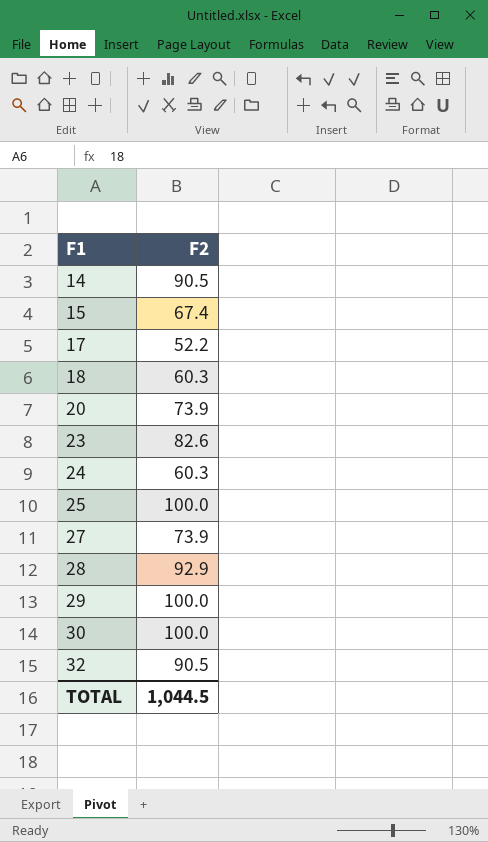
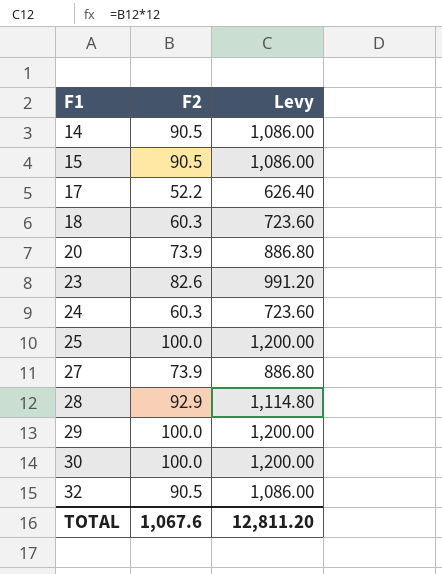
column Levy | formula: none -> [F2] * 12
15 | F2: 67.4 -> 90.5
TOTAL | F2: 1,044.5 -> 1,067.6

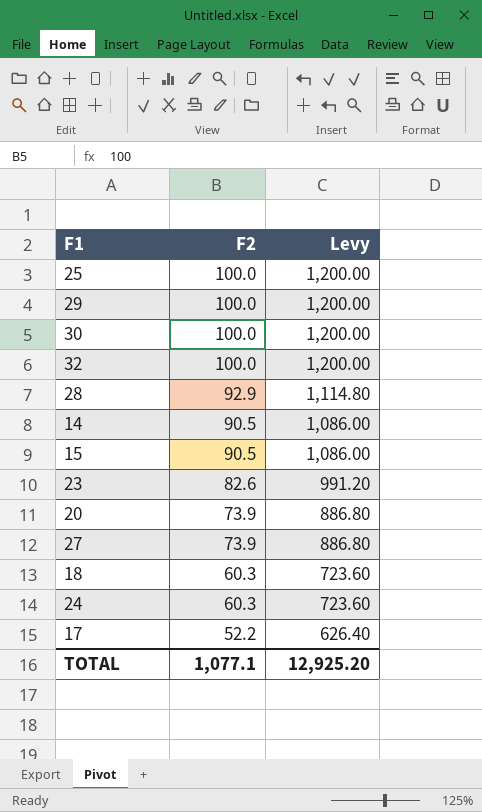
row order: F1 ascending -> F2 descending
32 | F2: 90.5 -> 100.0
32 | Levy: 1,086.00 -> 1,200.00
TOTAL | F2: 1,067.6 -> 1,077.1
TOTAL | Levy: 12,811.20 -> 12,925.20

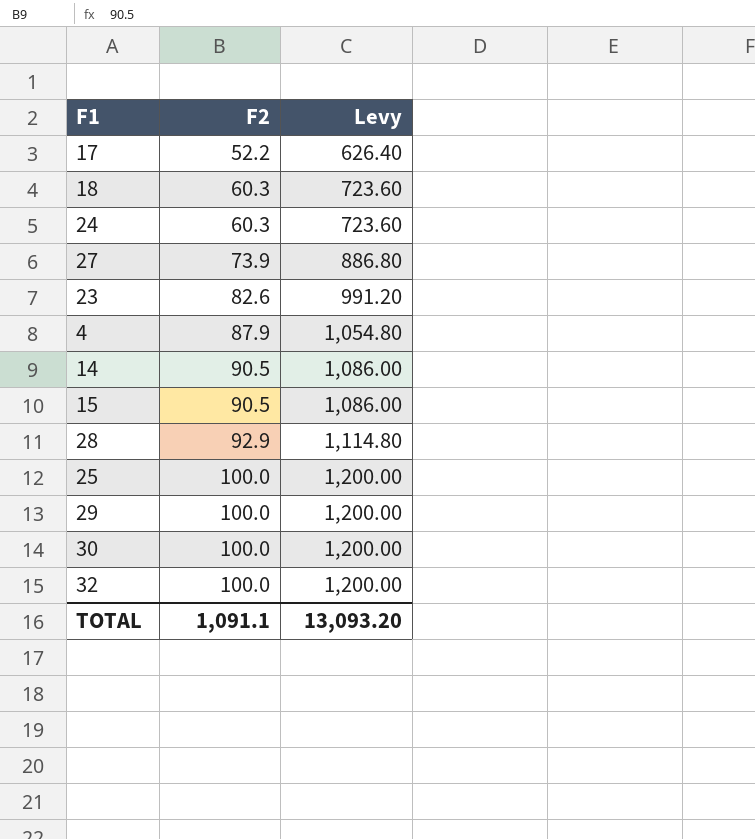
row order: F2 descending -> F2 ascending
row 20: 73.9 | 886.80 -> none
row 4: none -> 87.9 | 1,054.80
TOTAL | F2: 1,077.1 -> 1,091.1
TOTAL | Levy: 12,925.20 -> 13,093.20

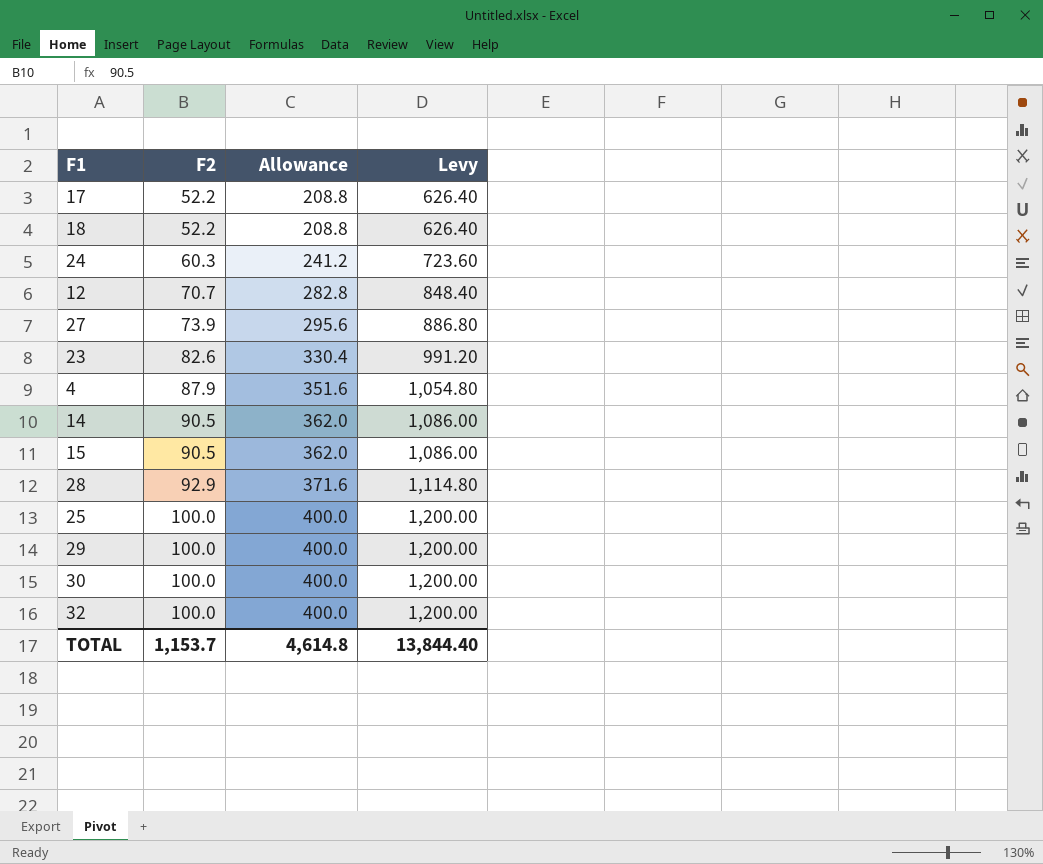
column Allowance | formula: none -> [F2] * 4
18 | F2: 60.3 -> 52.2
18 | Levy: 723.60 -> 626.40
row 12: none -> 70.7 | 282.8 | 848.40
TOTAL | F2: 1,091.1 -> 1,153.7
TOTAL | Levy: 13,093.20 -> 13,844.40

